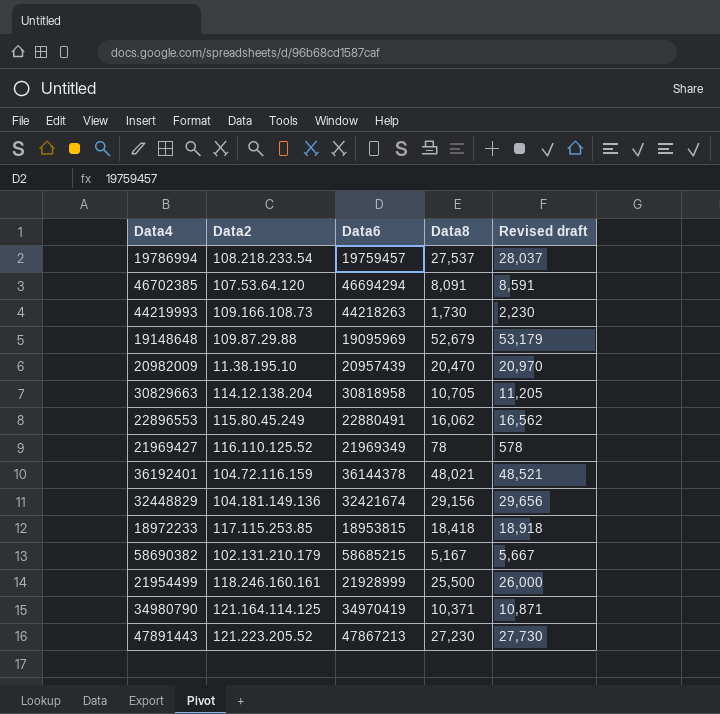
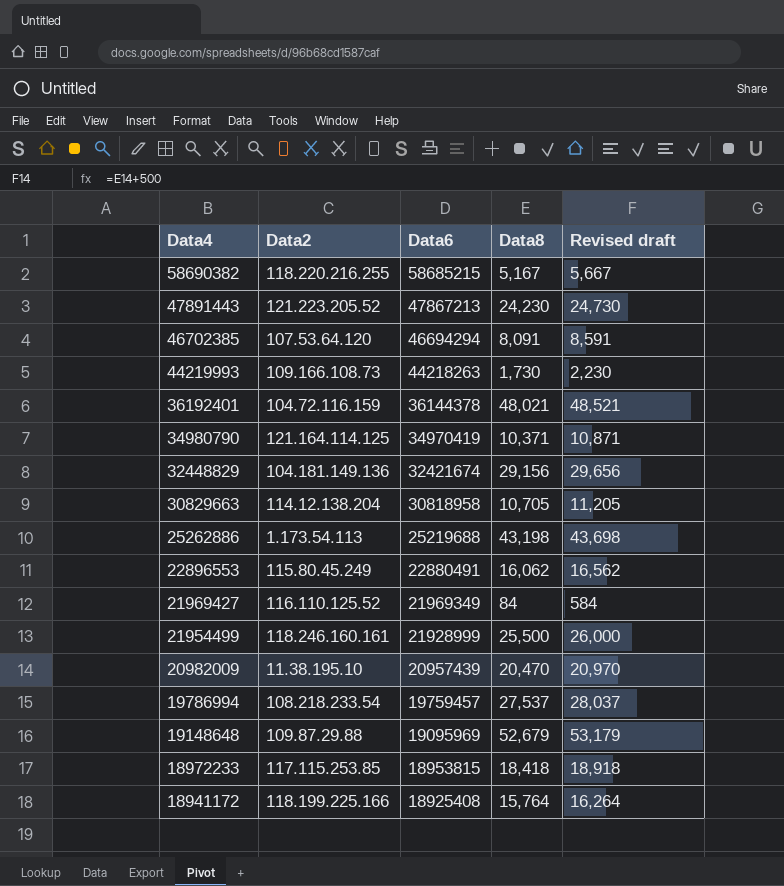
row order: none -> Data4 descending
58690382 | Data2: 102.131.210.179 -> 118.220.216.255
47891443 | Data8: 27,230 -> 24,230
47891443 | Revised draft: 27,730 -> 24,730
row 25262886: none -> 1.173.54.113 | 25219688 | 43,198 | 43,698
21969427 | Data8: 78 -> 84
21969427 | Revised draft: 578 -> 584
row 18941172: none -> 118.199.225.166 | 18925408 | 15,764 | 16,264

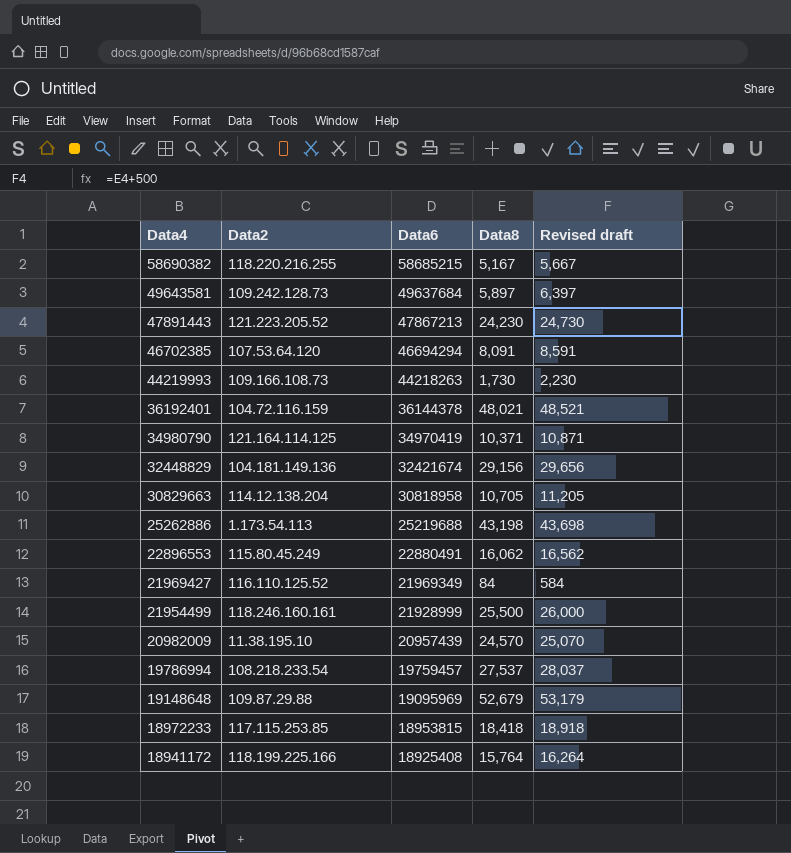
row 49643581: none -> 109.242.128.73 | 49637684 | 5,897 | 6,397
20982009 | Data8: 20,470 -> 24,570
20982009 | Revised draft: 20,970 -> 25,070

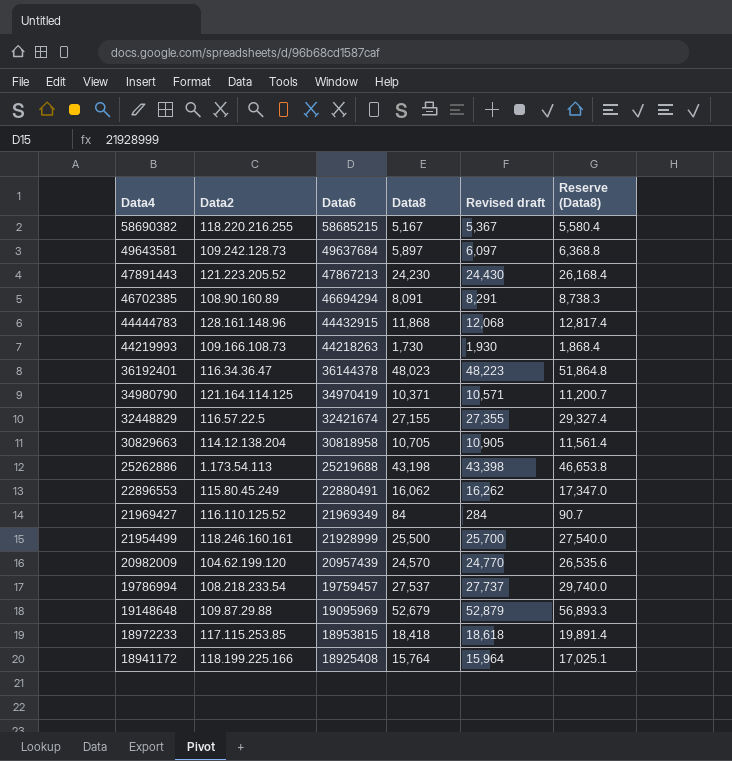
column Revised draft | formula: [Data8] + 500 -> [Data8] + 200
column Reserve (Data8) | formula: none -> [Data8] * 1.08
46702385 | Data2: 107.53.64.120 -> 108.90.160.89
row 44444783: none -> 128.161.148.96 | 44432915 | 11,868 | 12,068 | 12,817.4
36192401 | Data2: 104.72.116.159 -> 116.34.36.47
36192401 | Data8: 48,021 -> 48,023
32448829 | Data2: 104.181.149.136 -> 116.57.22.5
32448829 | Data8: 29,156 -> 27,155
20982009 | Data2: 11.38.195.10 -> 104.62.199.120

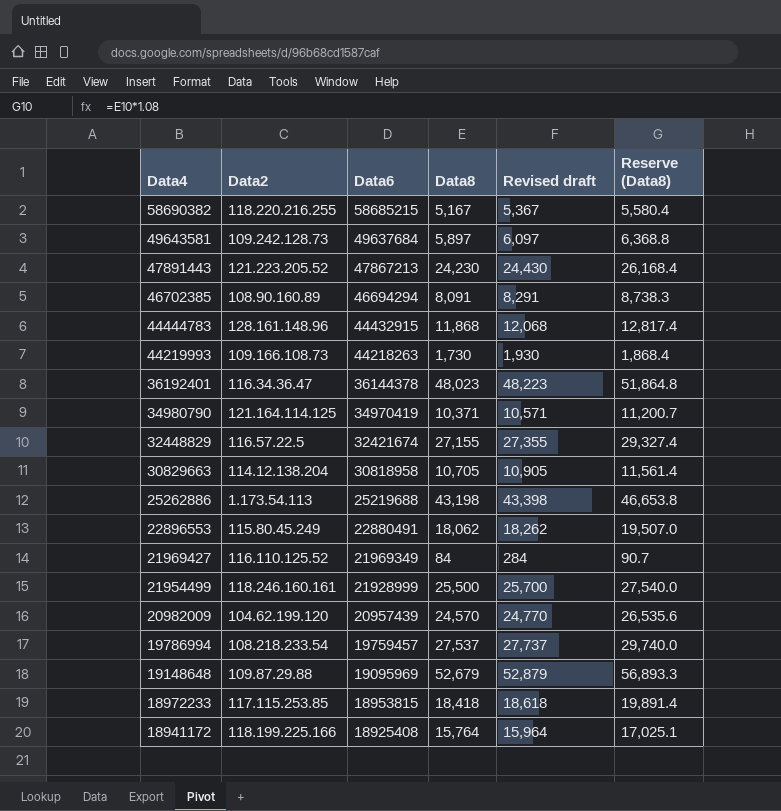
22896553 | Data8: 16,062 -> 18,062
22896553 | Revised draft: 16,262 -> 18,262
22896553 | Reserve (Data8): 17,347.0 -> 19,507.0

